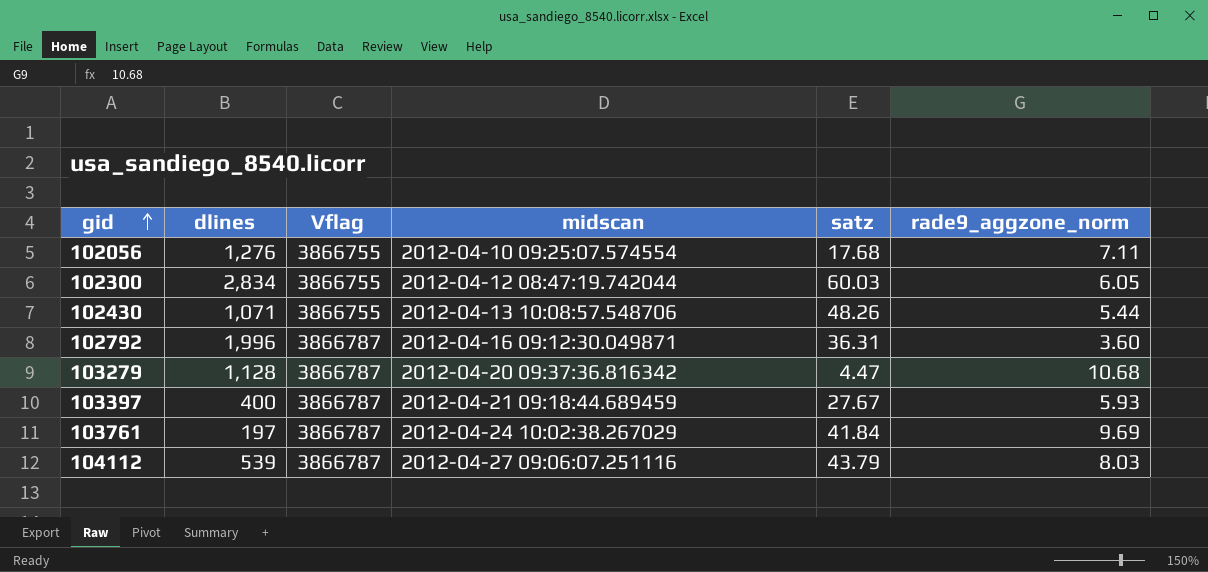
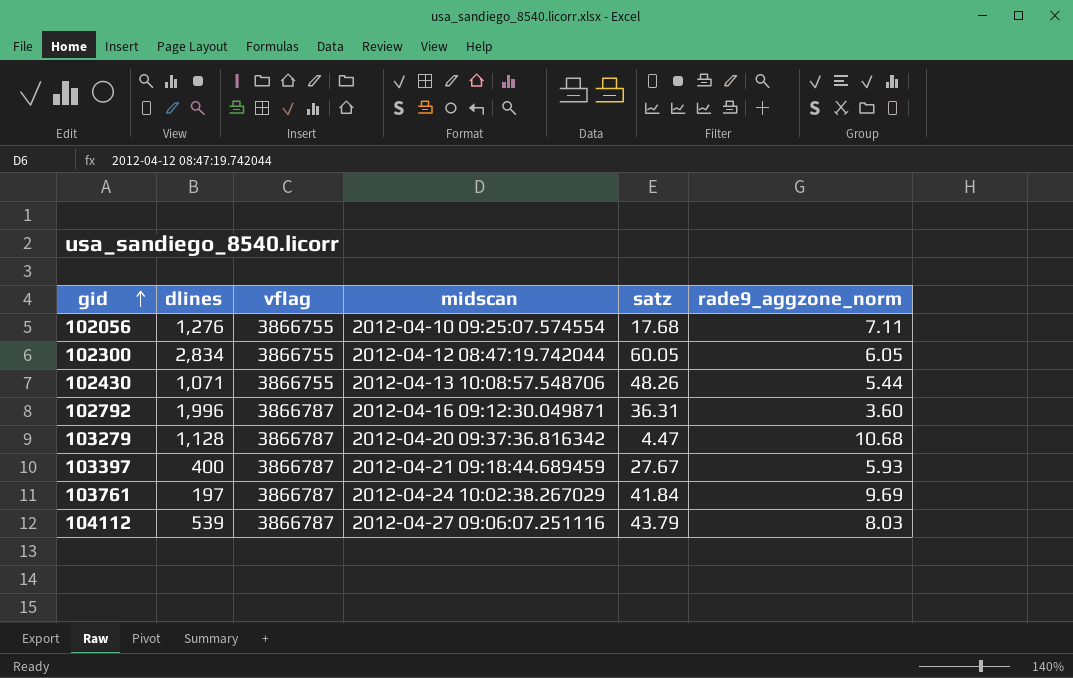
column name: Vflag -> vflag
102300 | satz: 60.03 -> 60.05

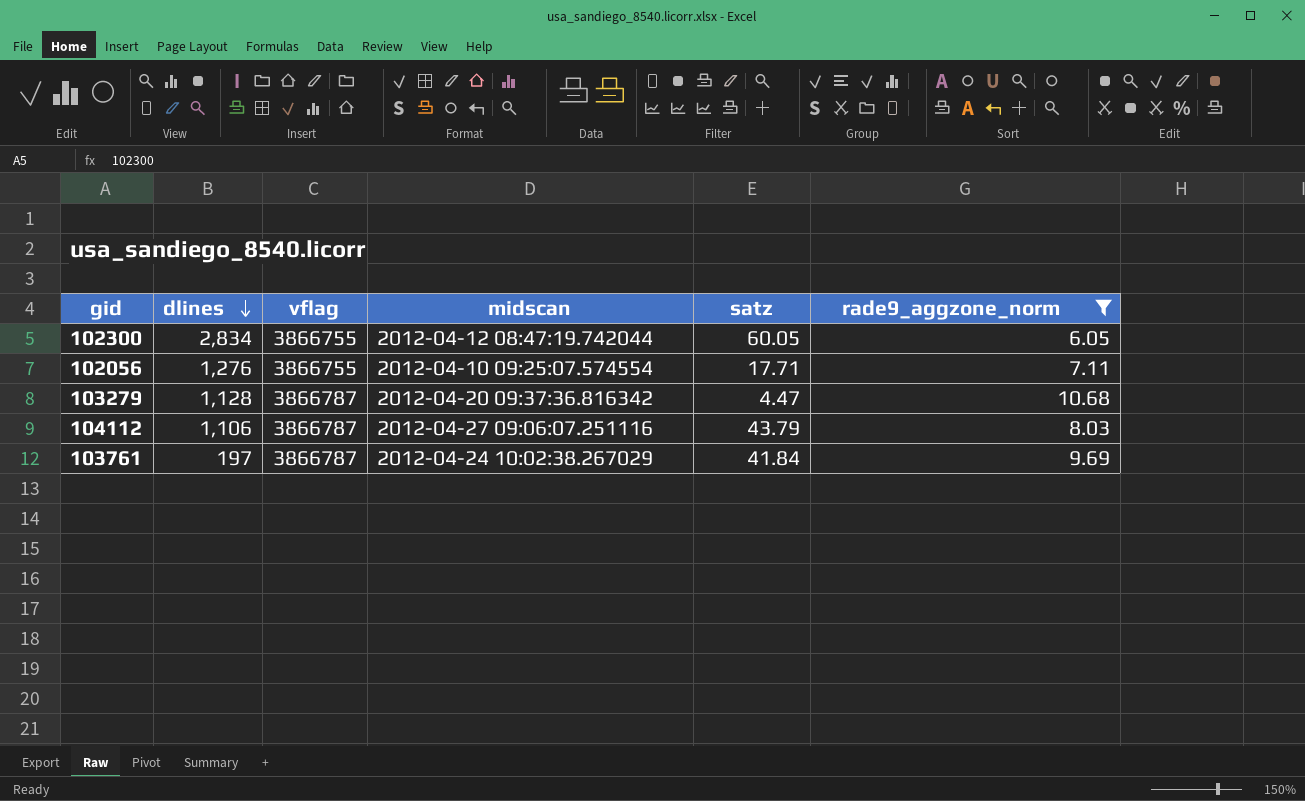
filter: none -> rade9_aggzone_norm >= 6.05
row order: gid ascending -> dlines descending
102056 | satz: 17.68 -> 17.71
104112 | dlines: 539 -> 1,106

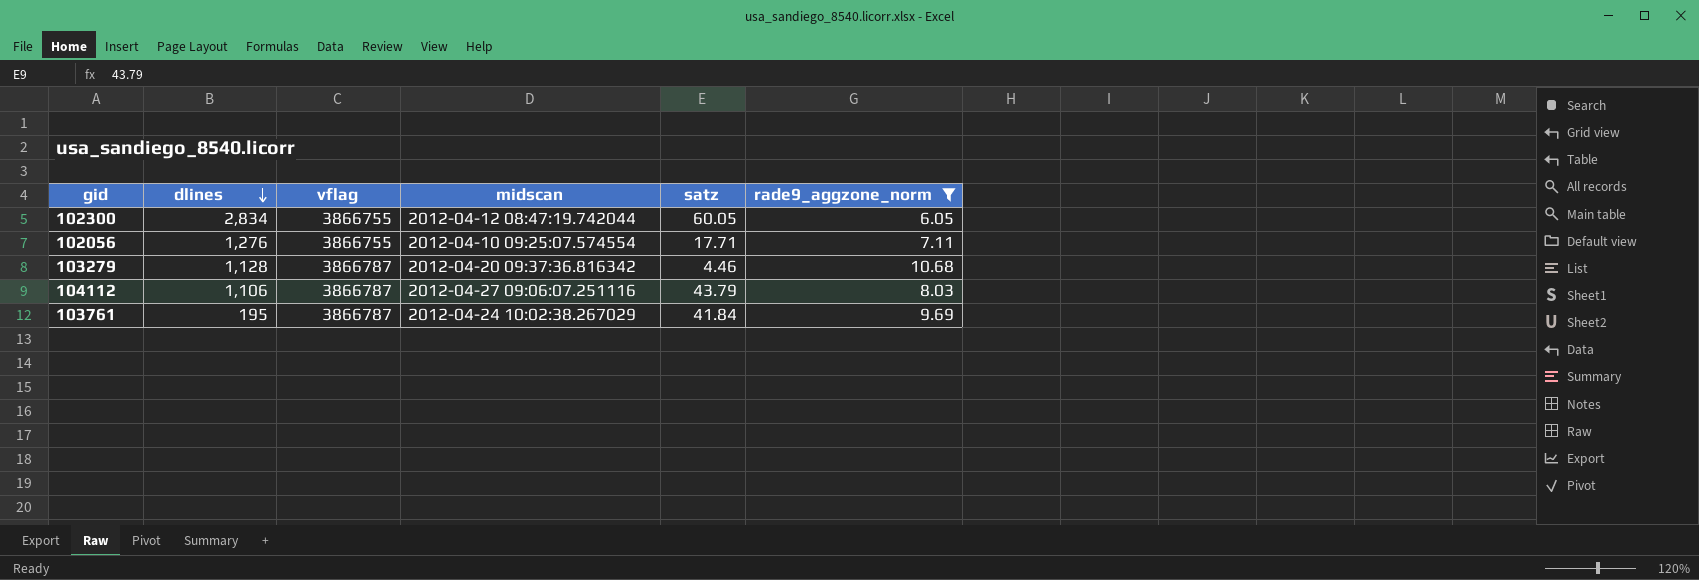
103279 | satz: 4.47 -> 4.46
103761 | dlines: 197 -> 195

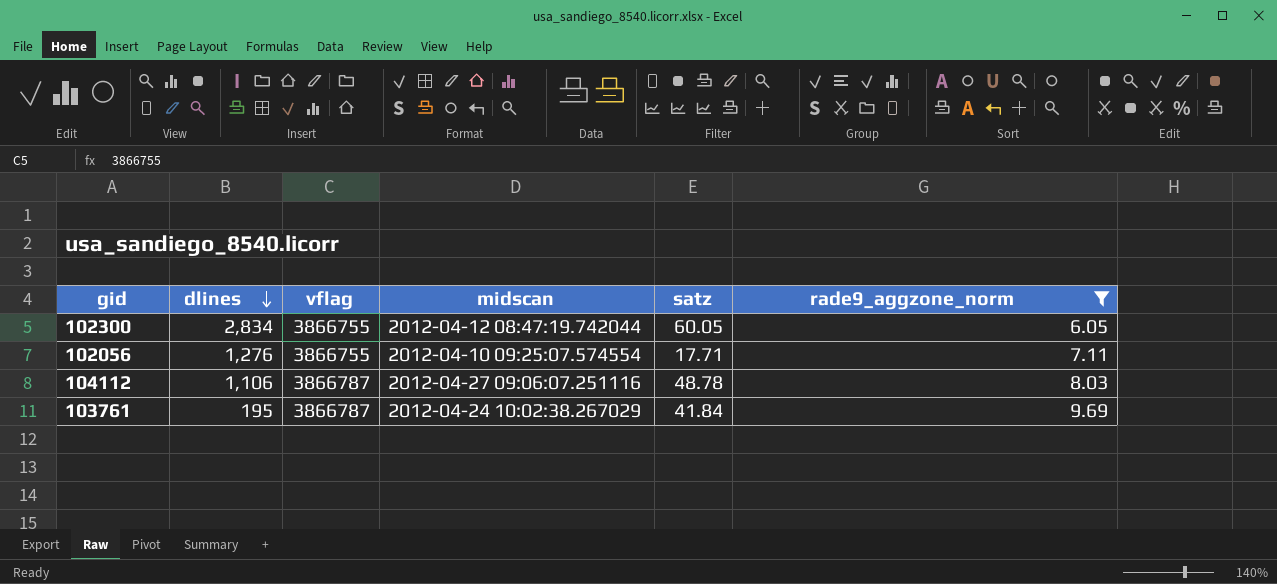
row 103279: 1,128 | 3866787 | 2012-04-20 09:37:36.816342 | 4.46 | 10.68 -> none
104112 | satz: 43.79 -> 48.78

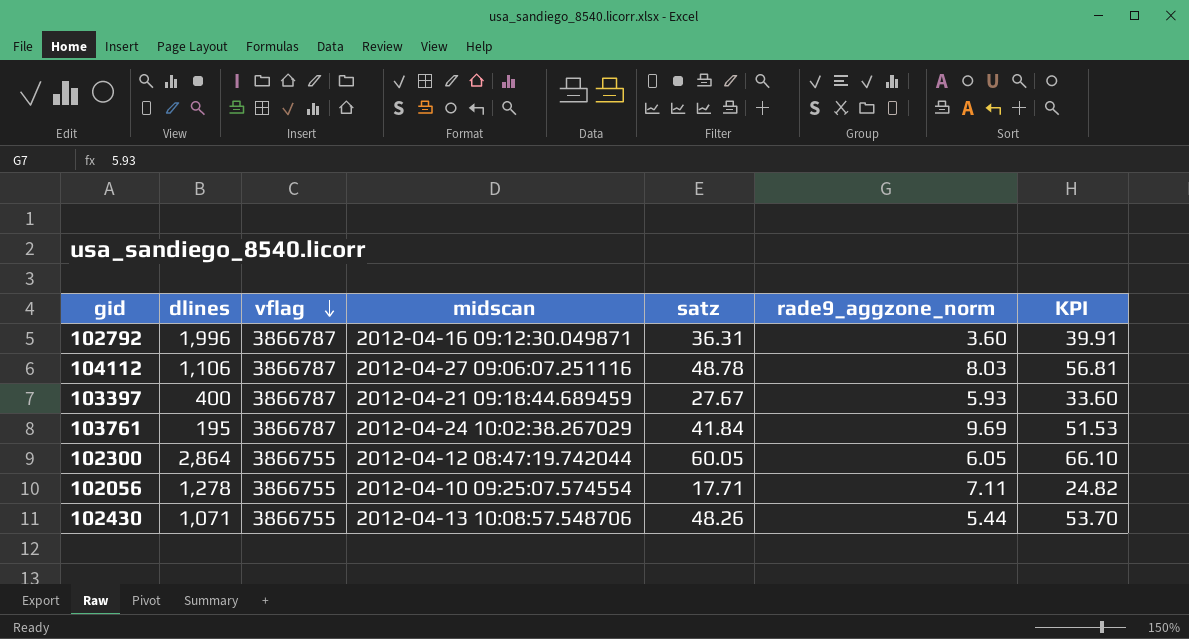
filter: rade9_aggzone_norm >= 6.05 -> none
row order: dlines descending -> vflag descending
column KPI | formula: none -> [satz] + [rade9_aggzone_norm]
102300 | dlines: 2,834 -> 2,864
102056 | dlines: 1,276 -> 1,278

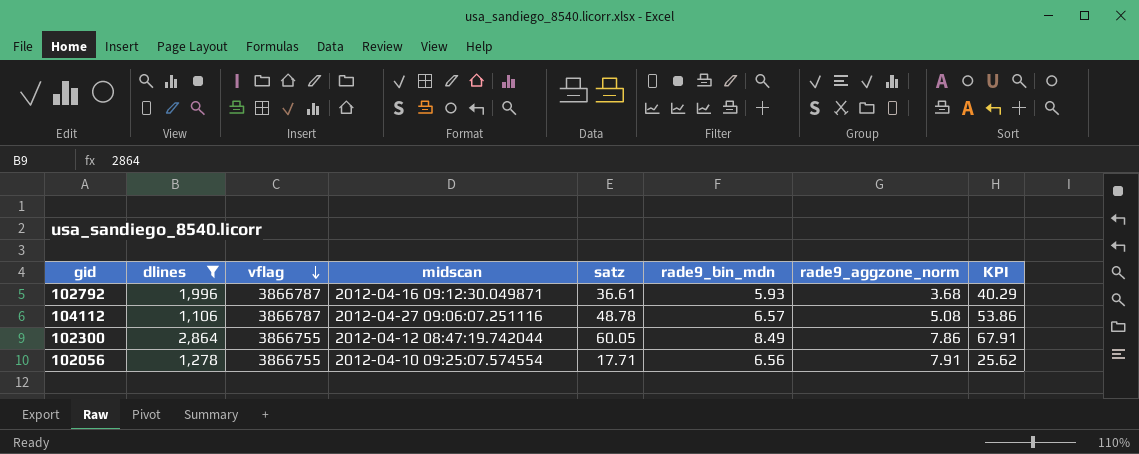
filter: none -> dlines >= 1,106
column rade9_bin_mdn | position: none -> 6
102792 | satz: 36.31 -> 36.61
102792 | rade9_aggzone_norm: 3.60 -> 3.68
102792 | KPI: 39.91 -> 40.29
104112 | rade9_aggzone_norm: 8.03 -> 5.08
104112 | KPI: 56.81 -> 53.86
102300 | rade9_aggzone_norm: 6.05 -> 7.86
102300 | KPI: 66.10 -> 67.91
102056 | rade9_aggzone_norm: 7.11 -> 7.91
102056 | KPI: 24.82 -> 25.62

